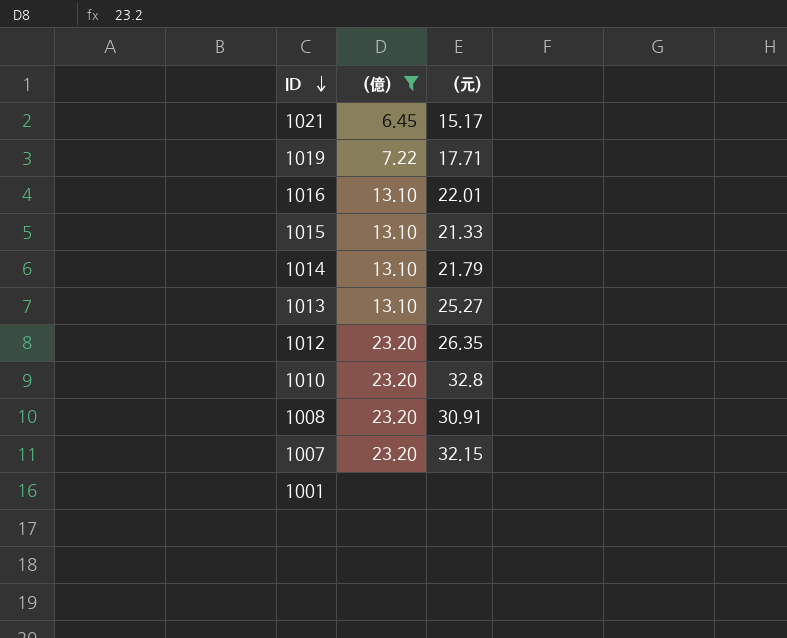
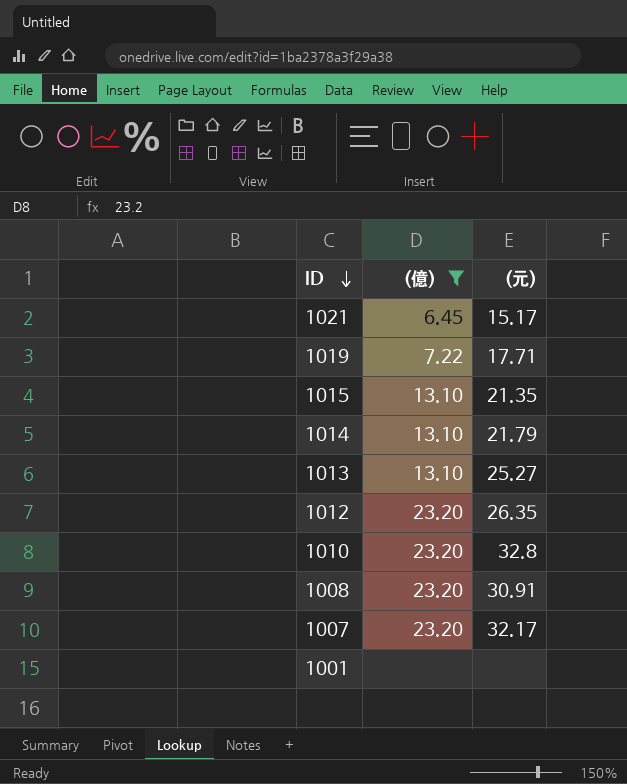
row 1016: 13.10 | 22.01 -> none
1015 | (元): 21.33 -> 21.35
1007 | (元): 32.15 -> 32.17

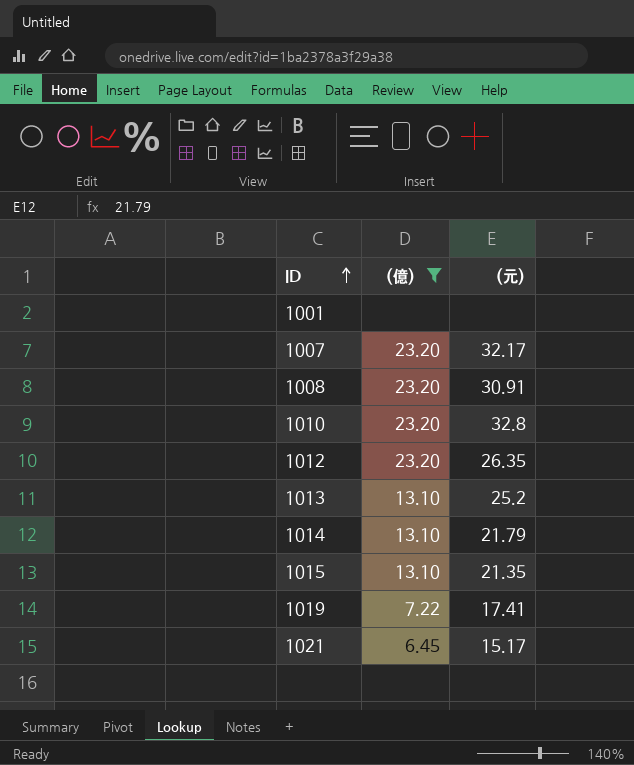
row order: ID descending -> ID ascending
1013 | (元): 25.27 -> 25.2
1019 | (元): 17.71 -> 17.41

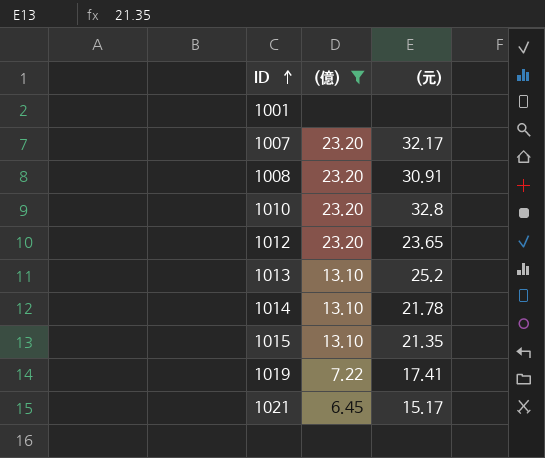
1012 | (元): 26.35 -> 23.65
1014 | (元): 21.79 -> 21.78

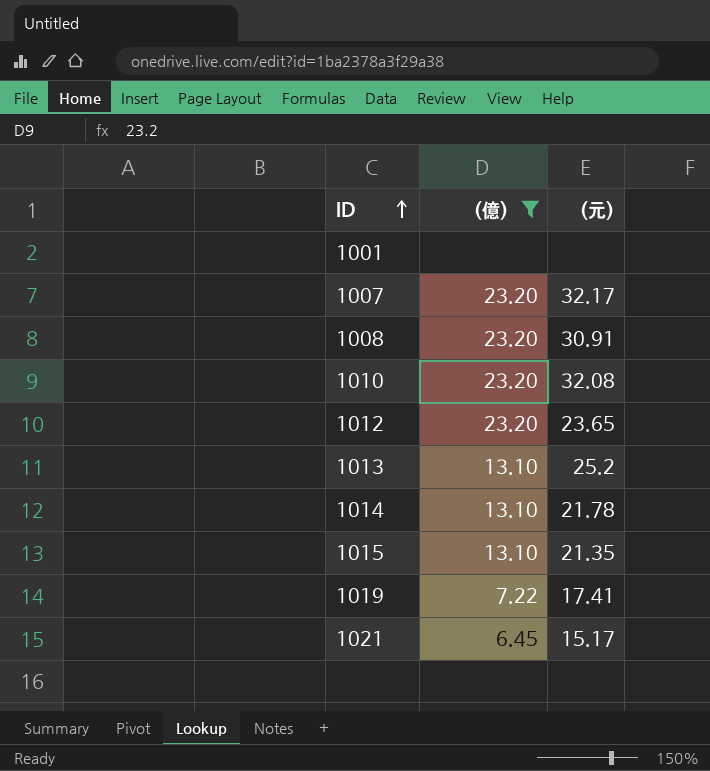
1010 | (元): 32.8 -> 32.08

